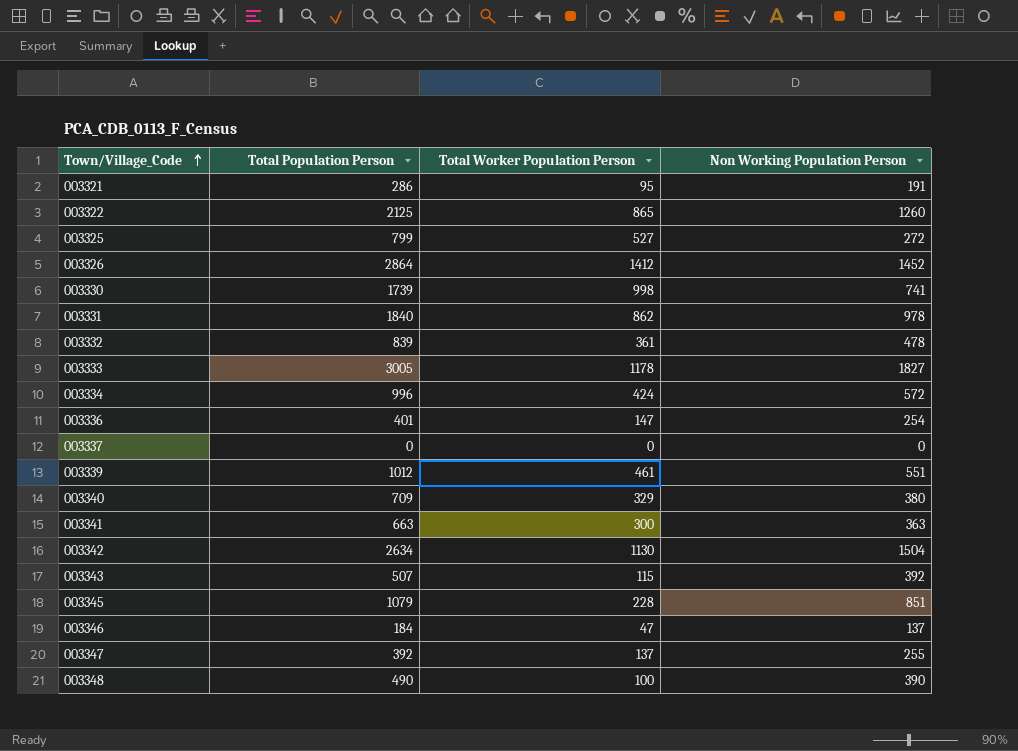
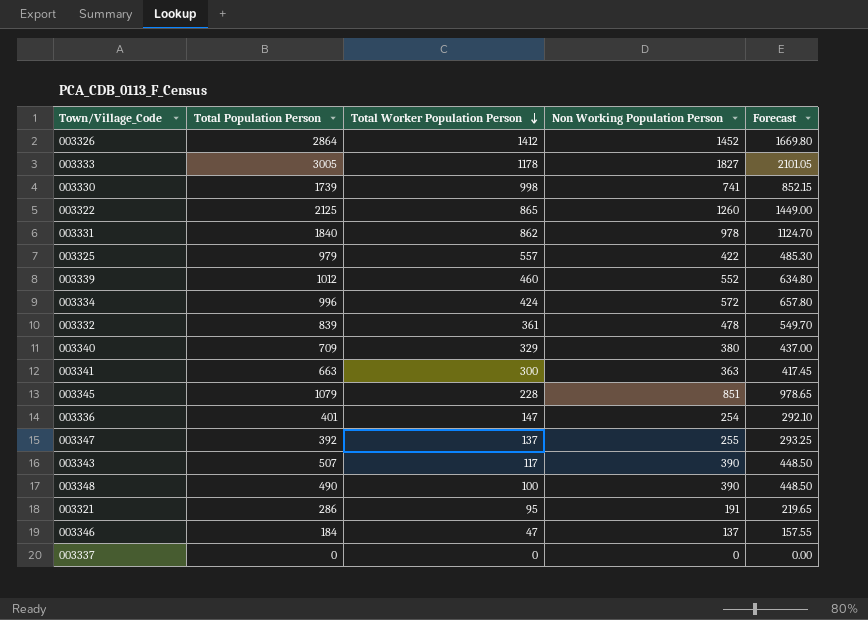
row order: Town/Village_Code ascending -> Total Worker Population Person descending
column Forecast | formula: none -> [Non Working Population Person] * 1.15
row 003342: 2634 | 1130 | 1504 -> none
003325 | Total Population Person: 799 -> 979
003325 | Total Worker Population Person: 527 -> 557
003325 | Non Working Population Person: 272 -> 422
003339 | Total Worker Population Person: 461 -> 460
003339 | Non Working Population Person: 551 -> 552
003343 | Total Worker Population Person: 115 -> 117
003343 | Non Working Population Person: 392 -> 390

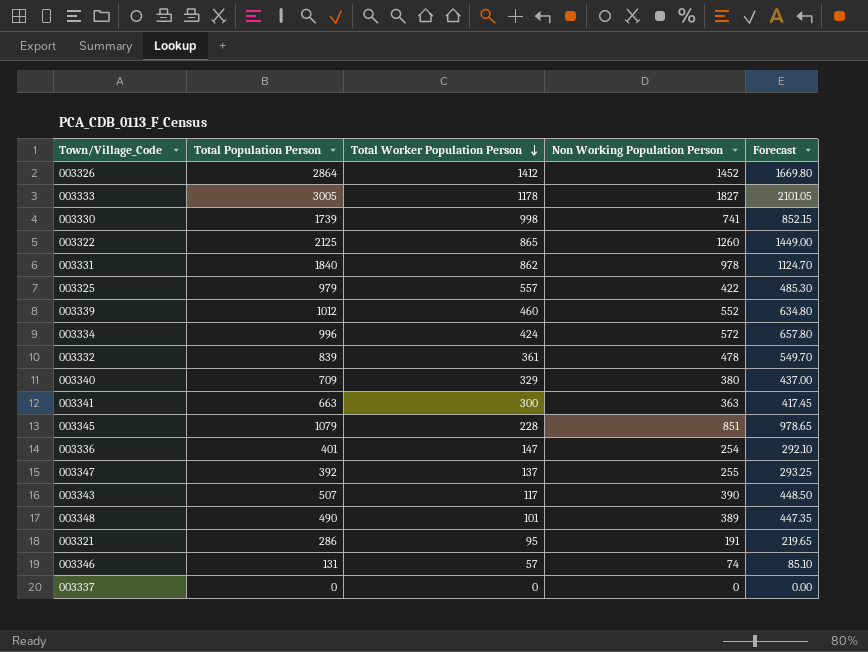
003348 | Total Worker Population Person: 100 -> 101
003348 | Non Working Population Person: 390 -> 389
003348 | Forecast: 448.50 -> 447.35
003346 | Total Population Person: 184 -> 131
003346 | Total Worker Population Person: 47 -> 57
003346 | Non Working Population Person: 137 -> 74
003346 | Forecast: 157.55 -> 85.10

